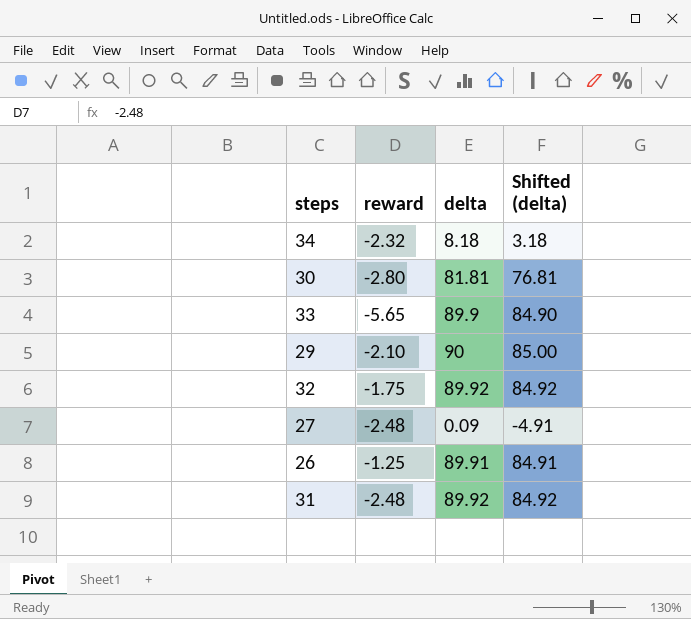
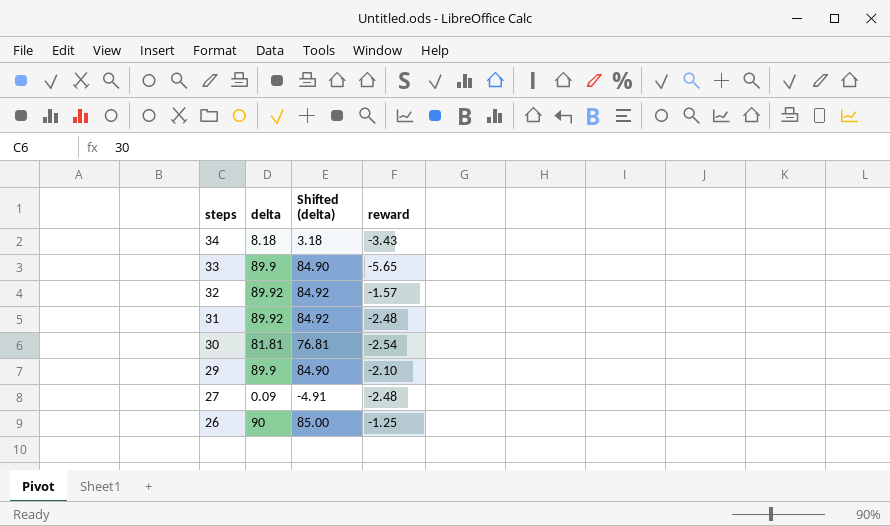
row order: none -> steps descending
column reward | position: 2 -> 4
34 | reward: -2.32 -> -3.43
32 | reward: -1.75 -> -1.57
30 | reward: -2.80 -> -2.54
29 | delta: 90 -> 89.9
29 | Shifted (delta): 85.00 -> 84.90
26 | delta: 89.91 -> 90
26 | Shifted (delta): 84.91 -> 85.00

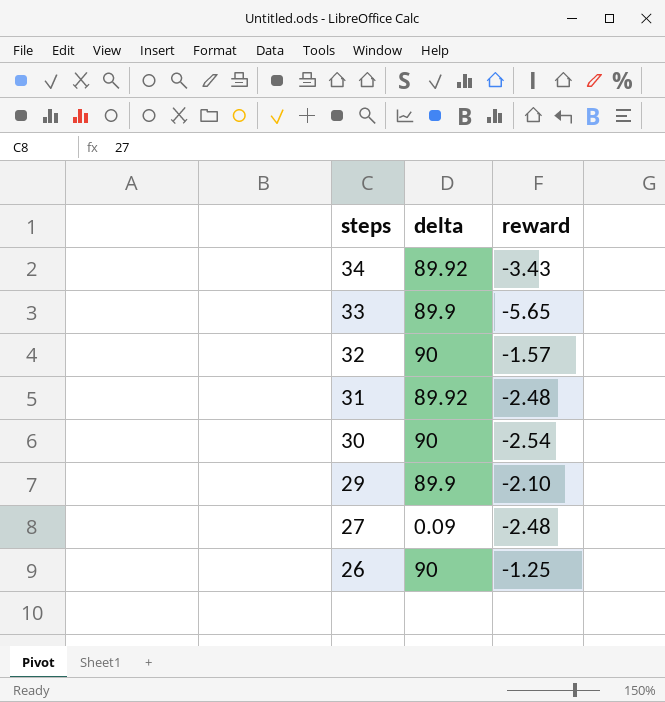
column Shifted (delta) | formula: [delta] - 5 -> none
34 | delta: 8.18 -> 89.92
32 | delta: 89.92 -> 90
30 | delta: 81.81 -> 90

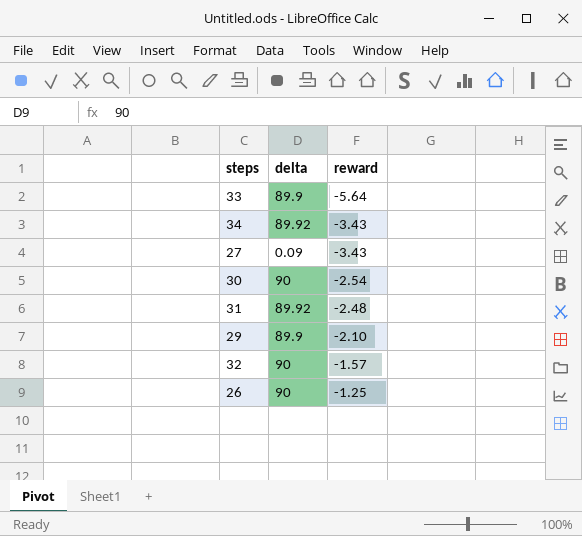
row order: steps descending -> reward ascending
33 | reward: -5.65 -> -5.64
27 | reward: -2.48 -> -3.43

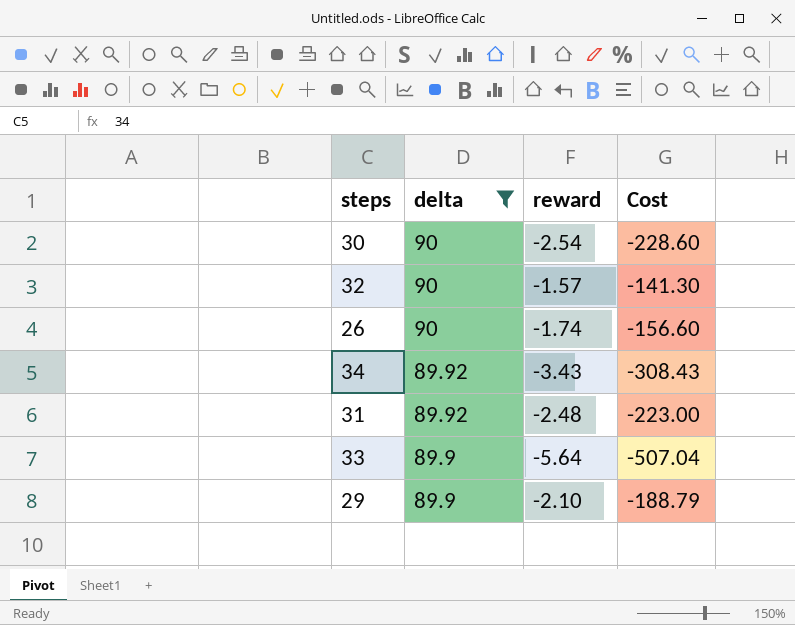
filter: none -> delta != 0.09
row order: reward ascending -> delta descending
column Cost | formula: none -> [delta] * [reward]
26 | reward: -1.25 -> -1.74

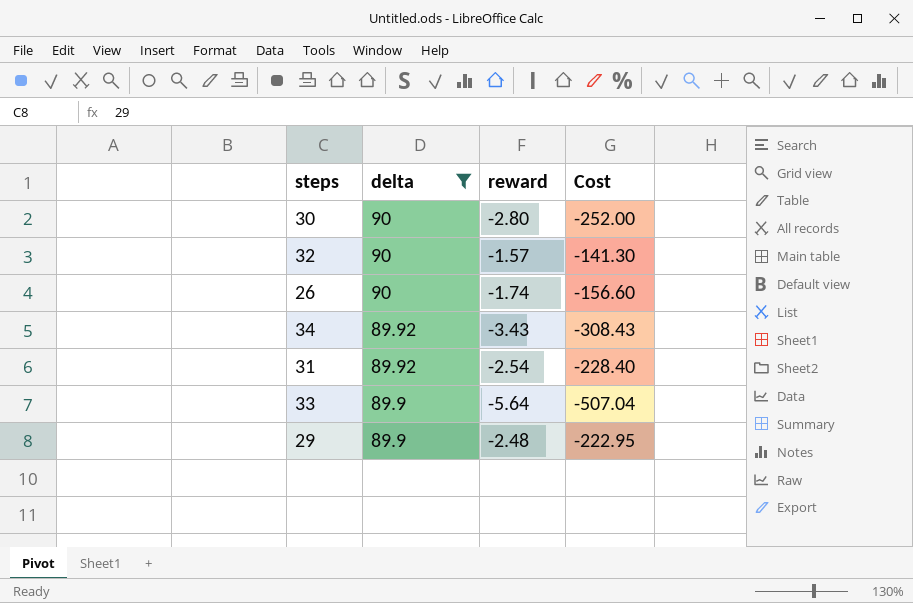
30 | reward: -2.54 -> -2.80
30 | Cost: -228.60 -> -252.00
31 | reward: -2.48 -> -2.54
31 | Cost: -223.00 -> -228.40
29 | reward: -2.10 -> -2.48
29 | Cost: -188.79 -> -222.95

